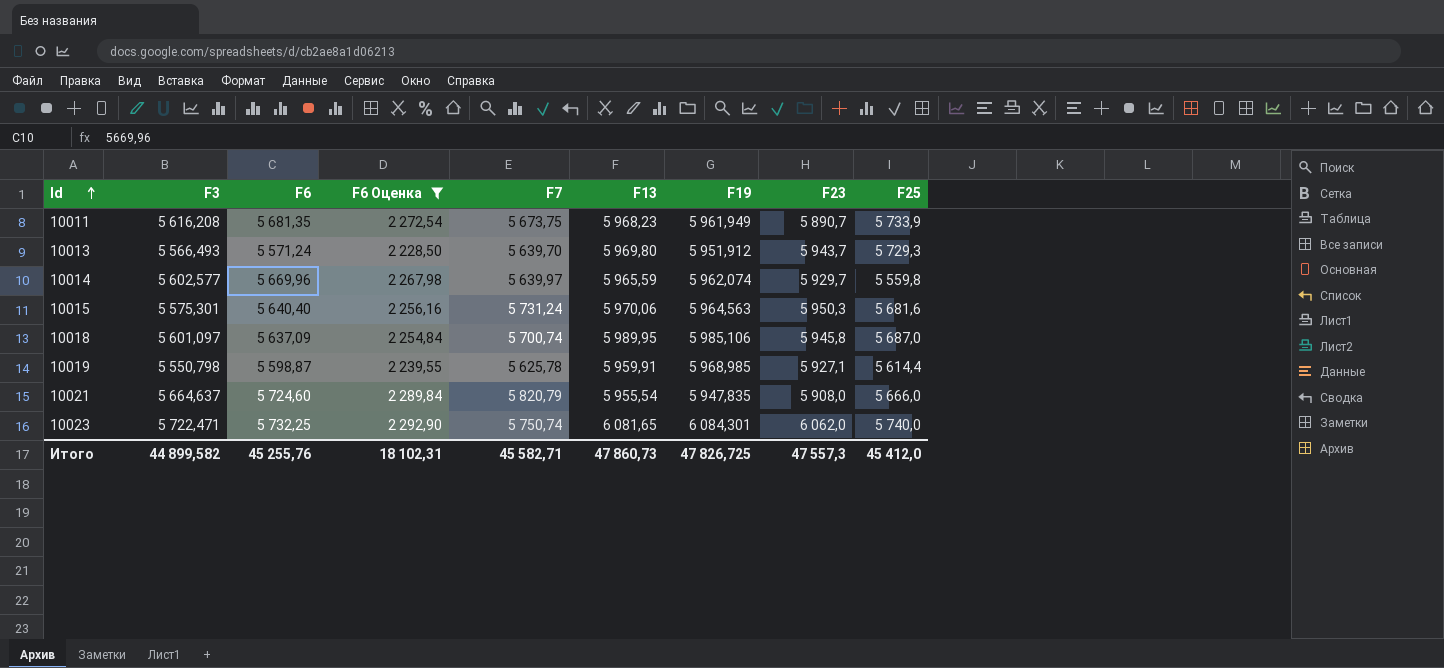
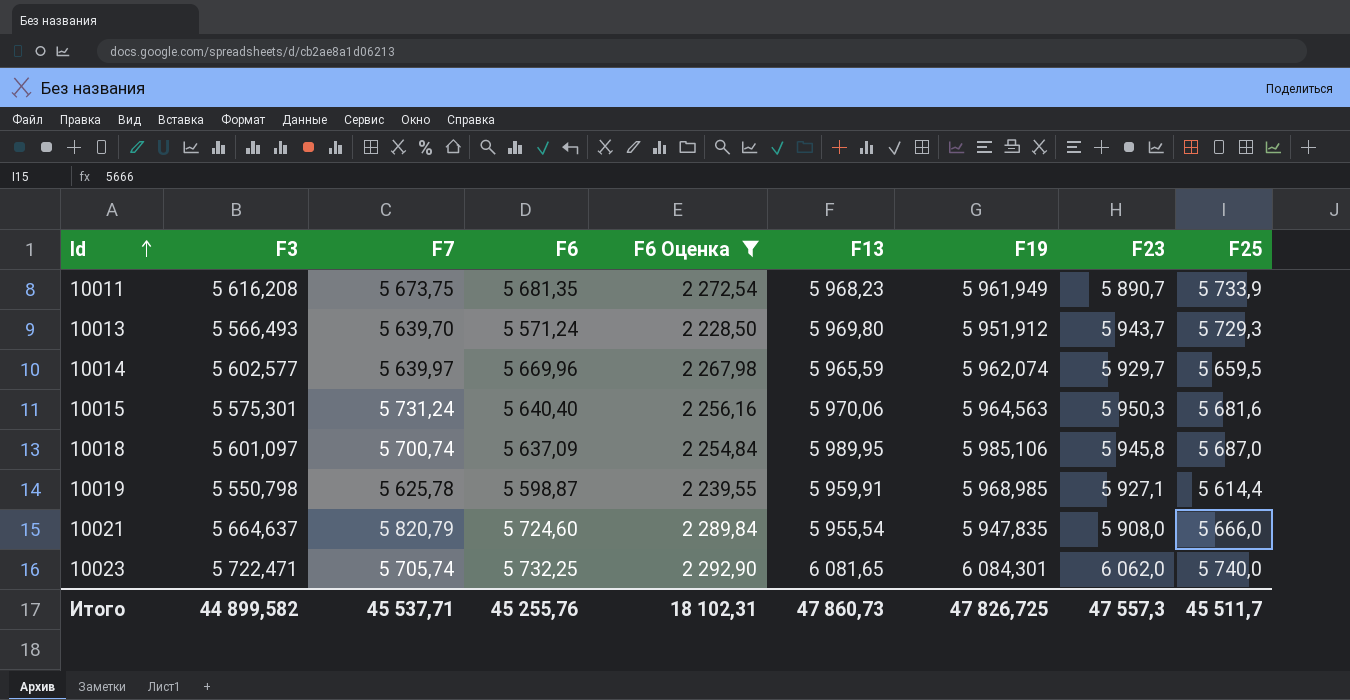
column F7 | position: 5 -> 3
10014 | F25: 5 559,8 -> 5 659,5
10023 | F7: 5 750,74 -> 5 705,74
Итого | F7: 45 582,71 -> 45 537,71
Итого | F25: 45 412,0 -> 45 511,7

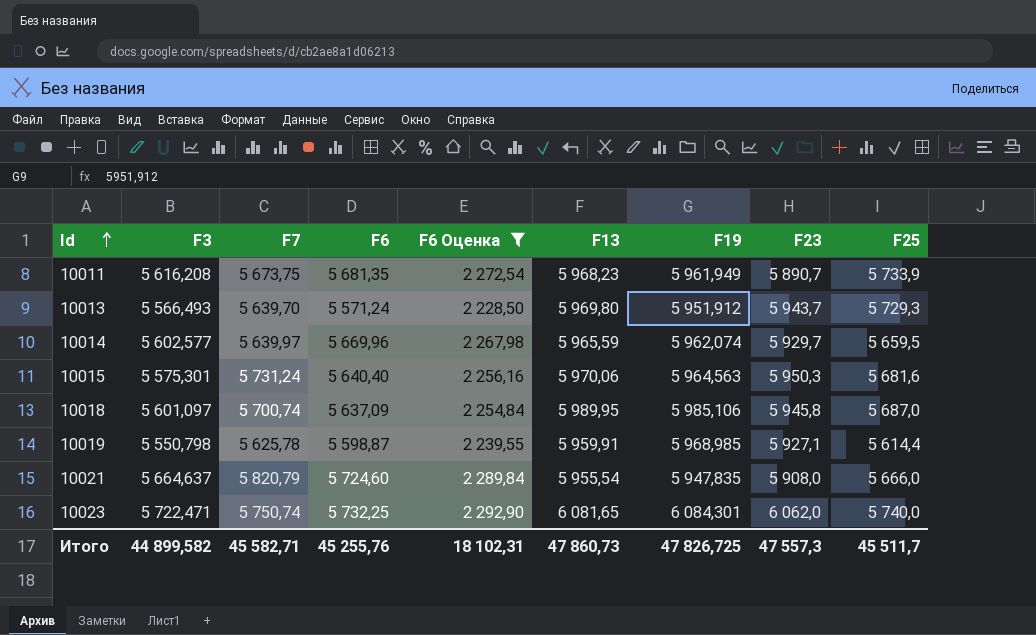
10023 | F7: 5 705,74 -> 5 750,74
Итого | F7: 45 537,71 -> 45 582,71

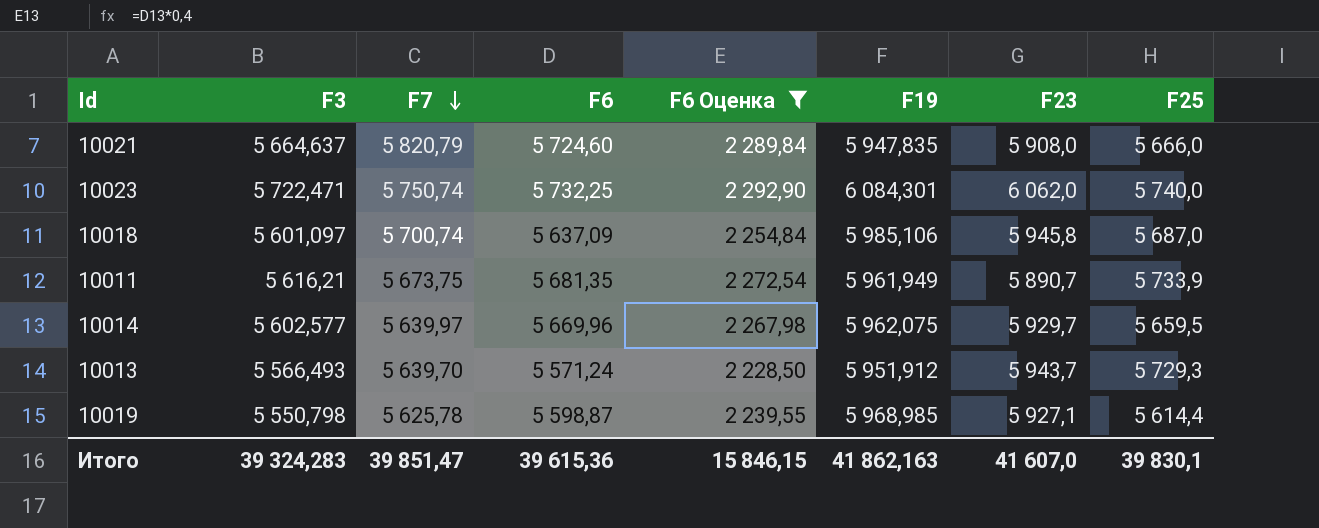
row order: Id ascending -> F7 descending
column F13 | position: 6 -> none
row 10015: 5 575,301 | 5 731,24 | 5 640,40 | 2 256,16 | 5 970,06 | 5 964,563 | 5 950,3 | 5 681,6 -> none
10011 | F3: 5 616,208 -> 5 616,21
10014 | F19: 5 962,074 -> 5 962,075
Итого | F3: 44 899,582 -> 39 324,283
Итого | F7: 45 582,71 -> 39 851,47
Итого | F6: 45 255,76 -> 39 615,36
Итого | F6 Оценка: 18 102,31 -> 15 846,15
Итого | F19: 47 826,725 -> 41 862,163
Итого | F23: 47 557,3 -> 41 607,0
Итого | F25: 45 511,7 -> 39 830,1

